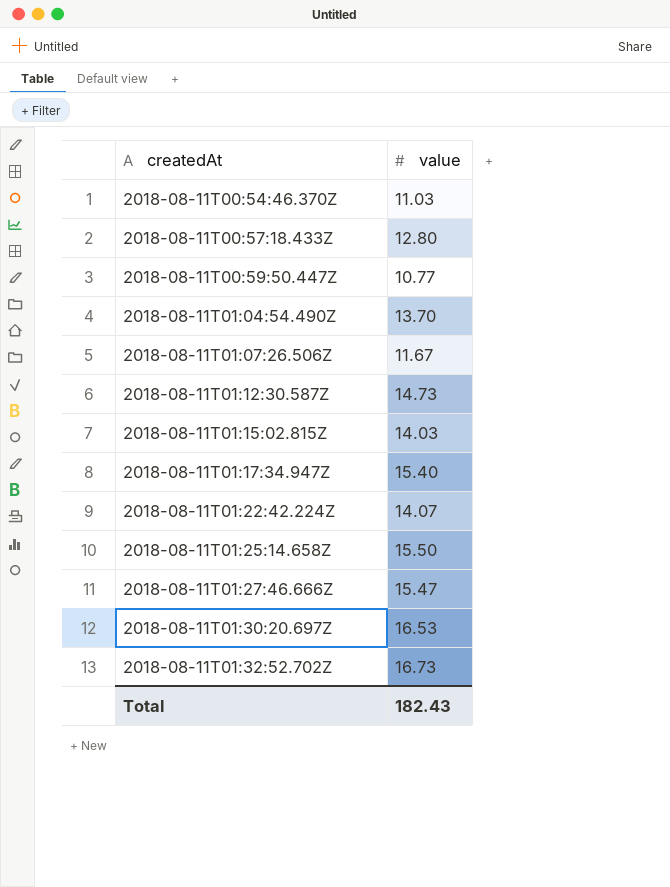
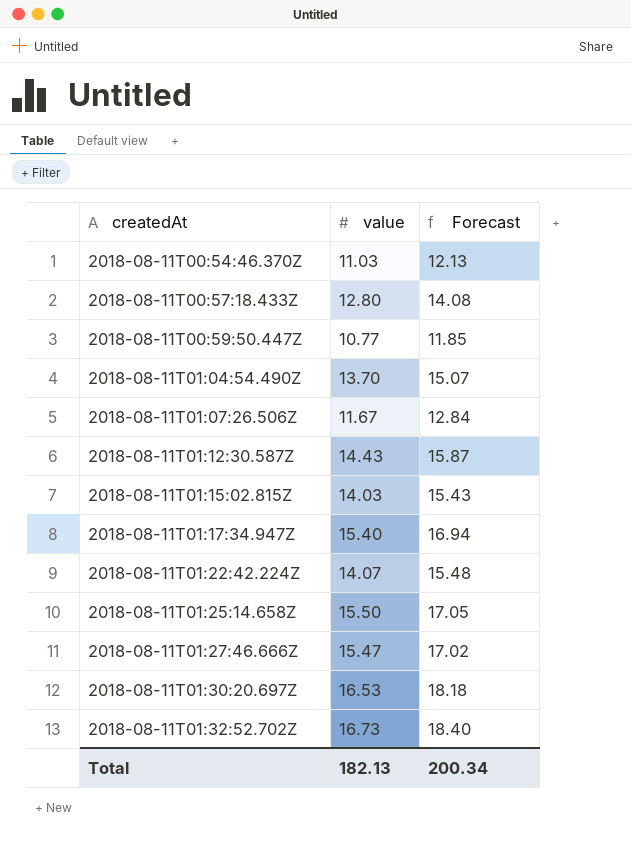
column Forecast | formula: none -> [value] * 1.1
2018-08-11T01:12:30.587Z | value: 14.73 -> 14.43
Total | value: 182.43 -> 182.13

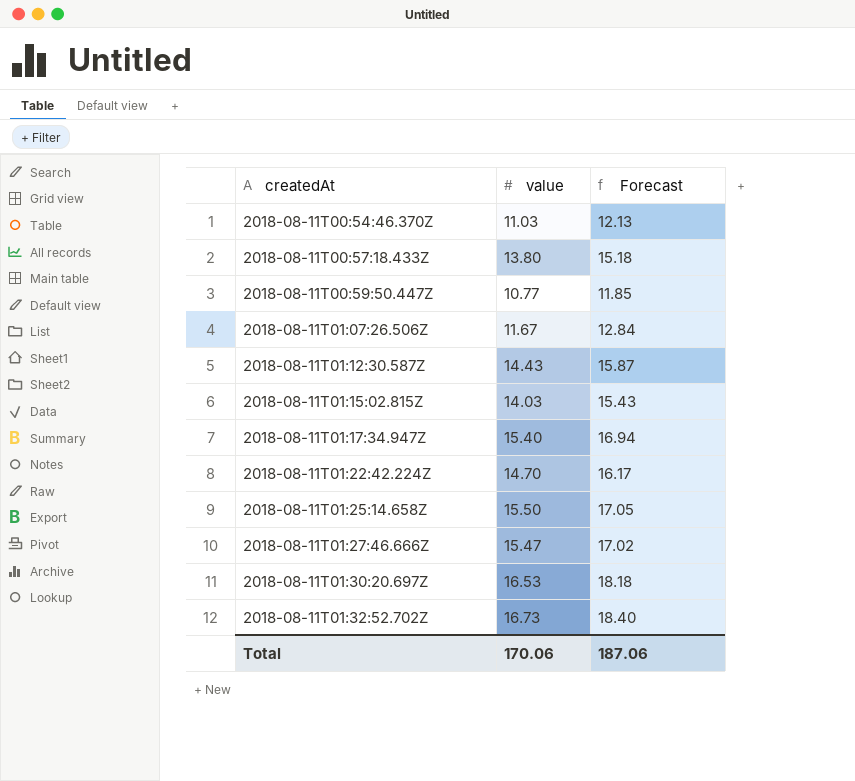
row 2018-08-11T01:04:54.490Z: 13.70 | 15.07 -> none
2018-08-11T00:57:18.433Z | value: 12.80 -> 13.80
2018-08-11T00:57:18.433Z | Forecast: 14.08 -> 15.18
2018-08-11T01:22:42.224Z | value: 14.07 -> 14.70
2018-08-11T01:22:42.224Z | Forecast: 15.48 -> 16.17
Total | value: 182.13 -> 170.06
Total | Forecast: 200.34 -> 187.06

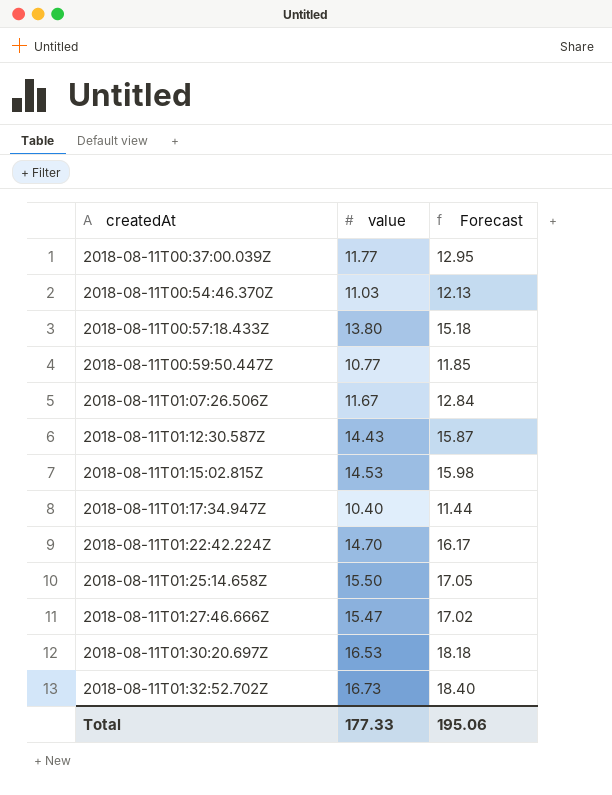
row 2018-08-11T00:37:00.039Z: none -> 11.77 | 12.95
2018-08-11T01:15:02.815Z | value: 14.03 -> 14.53
2018-08-11T01:15:02.815Z | Forecast: 15.43 -> 15.98
2018-08-11T01:17:34.947Z | value: 15.40 -> 10.40
2018-08-11T01:17:34.947Z | Forecast: 16.94 -> 11.44
Total | value: 170.06 -> 177.33
Total | Forecast: 187.06 -> 195.06

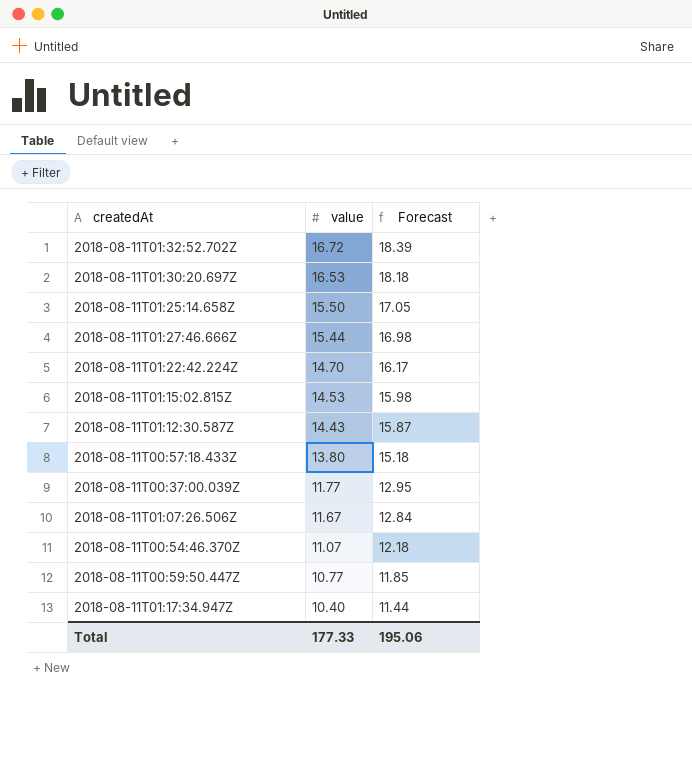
row order: createdAt ascending -> value descending
2018-08-11T01:32:52.702Z | value: 16.73 -> 16.72
2018-08-11T01:32:52.702Z | Forecast: 18.40 -> 18.39
2018-08-11T01:27:46.666Z | value: 15.47 -> 15.44
2018-08-11T01:27:46.666Z | Forecast: 17.02 -> 16.98
2018-08-11T00:54:46.370Z | value: 11.03 -> 11.07
2018-08-11T00:54:46.370Z | Forecast: 12.13 -> 12.18

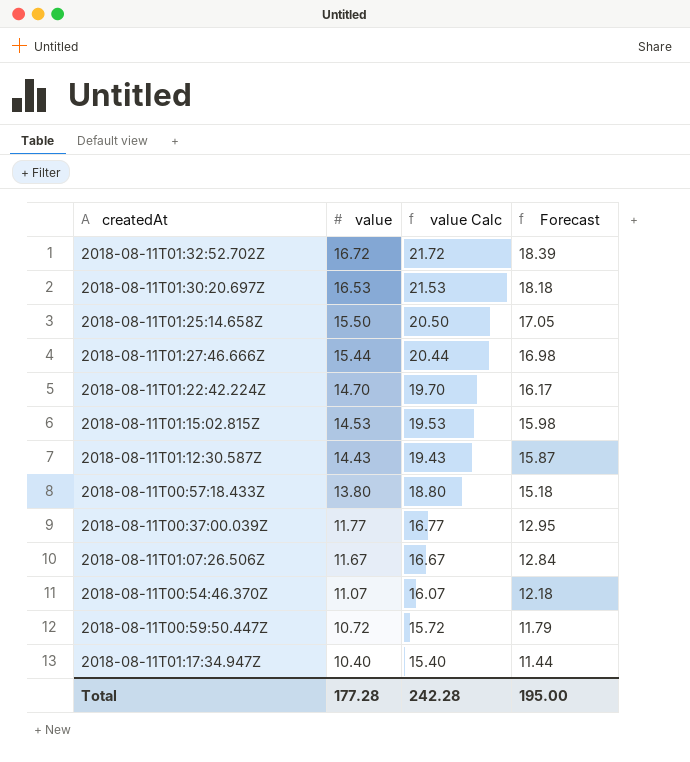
column value Calc | formula: none -> [value] + 5
2018-08-11T00:59:50.447Z | value: 10.77 -> 10.72
2018-08-11T00:59:50.447Z | Forecast: 11.85 -> 11.79
Total | value: 177.33 -> 177.28
Total | Forecast: 195.06 -> 195.00

